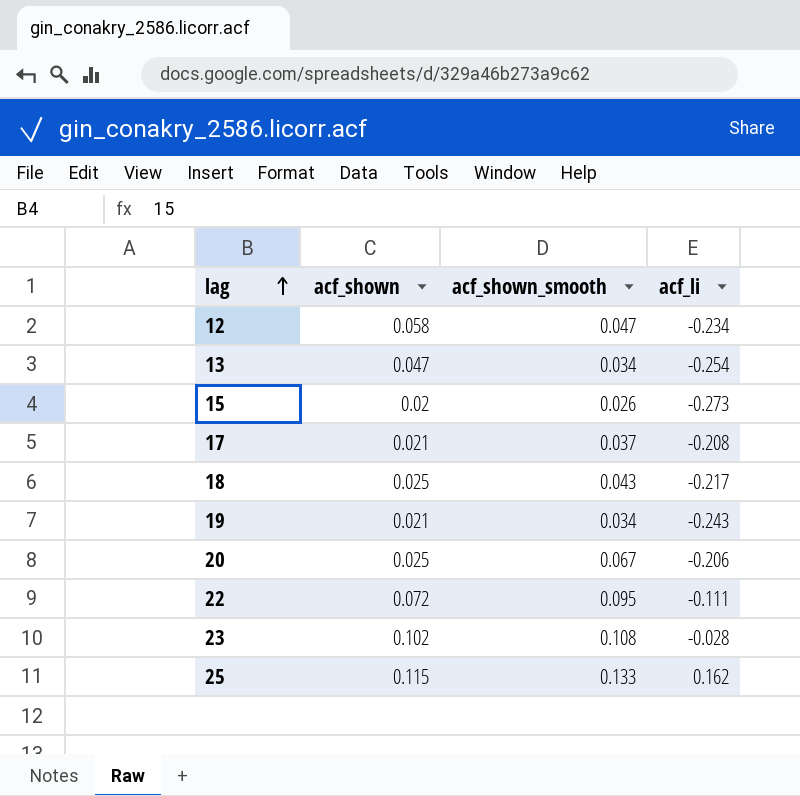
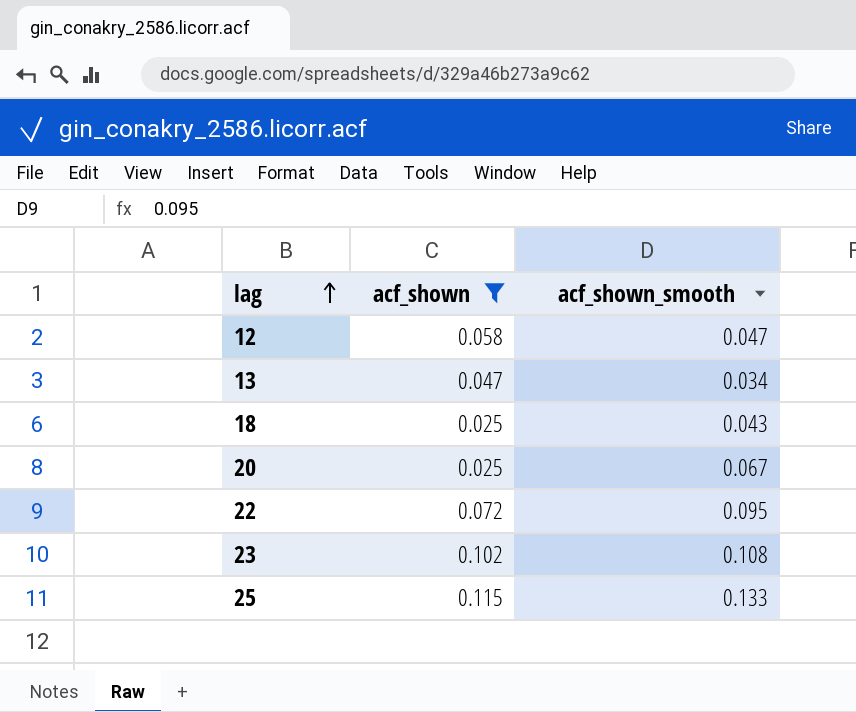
filter: none -> acf_shown >= 0.025
column acf_li | position: 4 -> none

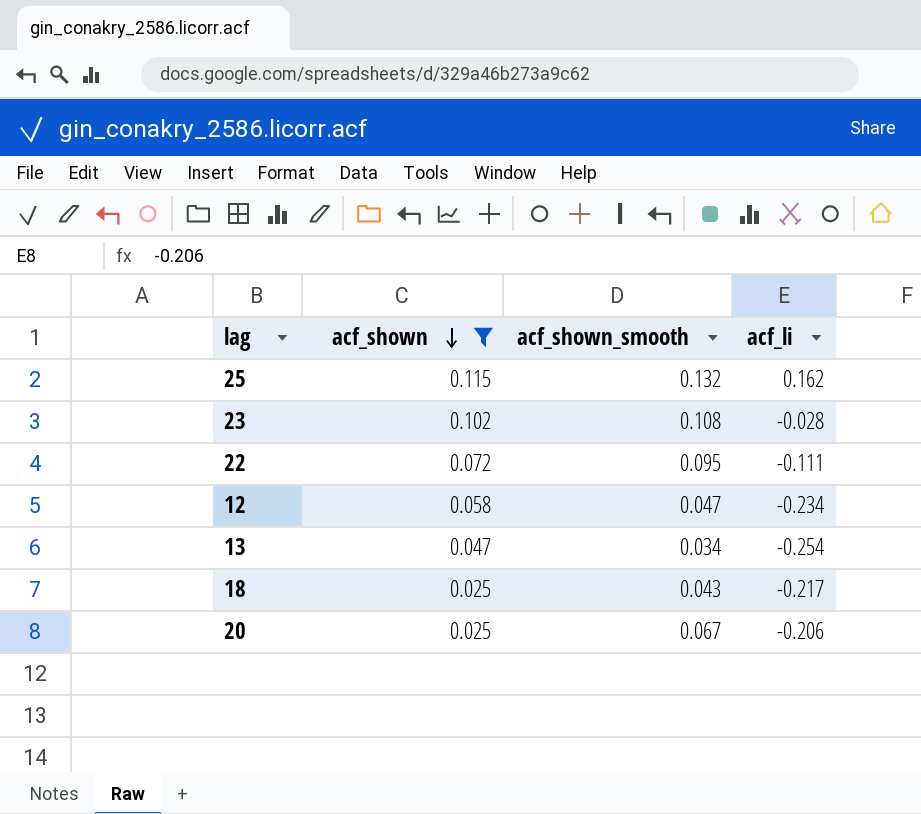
row order: lag ascending -> acf_shown descending
column acf_li | position: none -> 4
25 | acf_shown_smooth: 0.133 -> 0.132

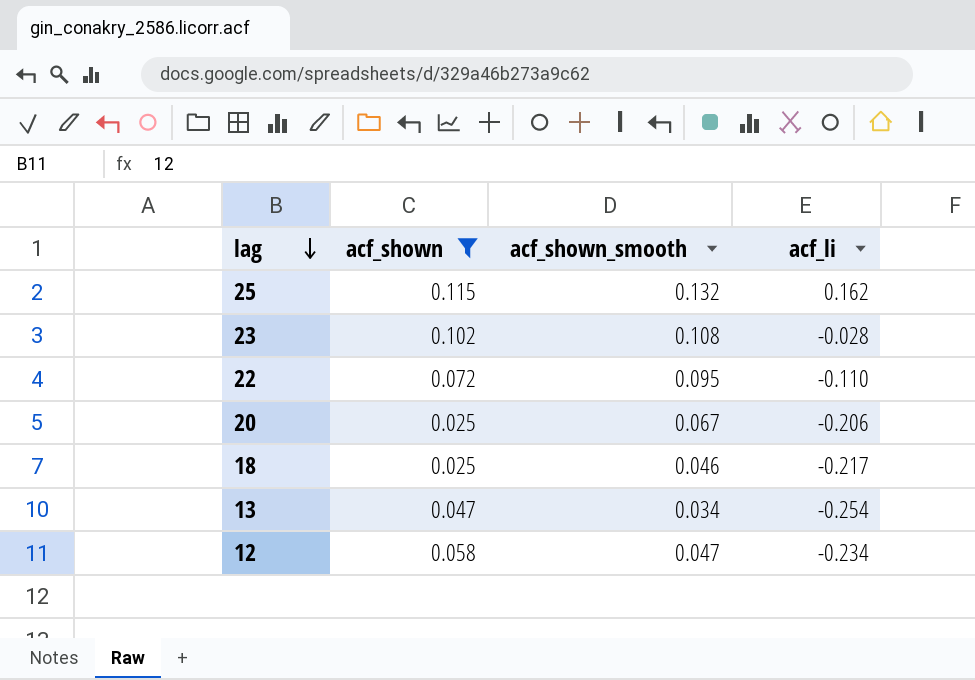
row order: acf_shown descending -> lag descending
22 | acf_li: -0.111 -> -0.110
18 | acf_shown_smooth: 0.043 -> 0.046

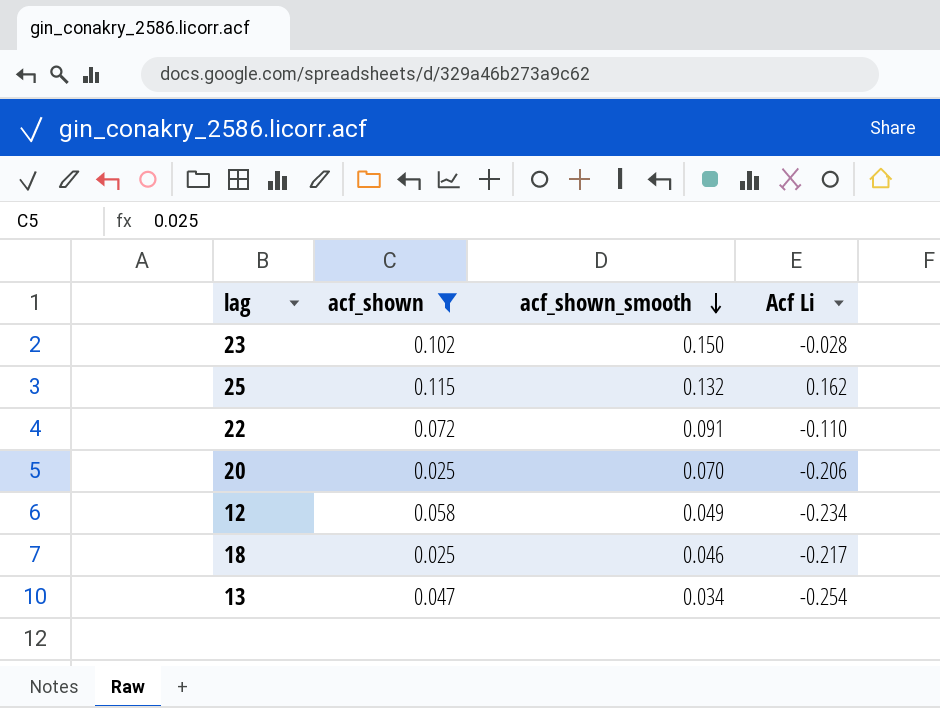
row order: lag descending -> acf_shown_smooth descending
column name: acf_li -> Acf Li
23 | acf_shown_smooth: 0.108 -> 0.150
22 | acf_shown_smooth: 0.095 -> 0.091
20 | acf_shown_smooth: 0.067 -> 0.070
12 | acf_shown_smooth: 0.047 -> 0.049

